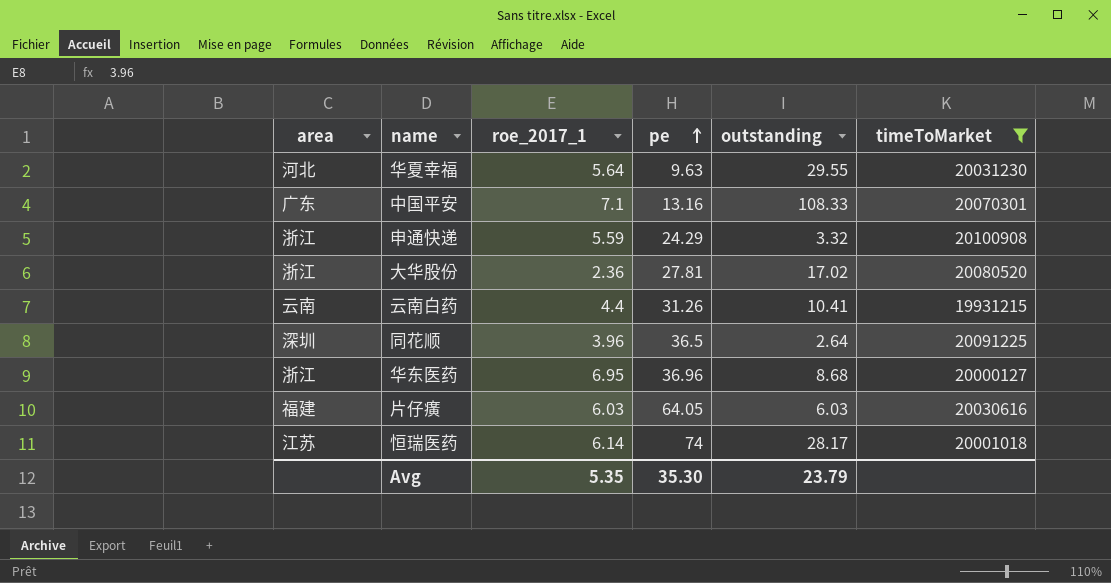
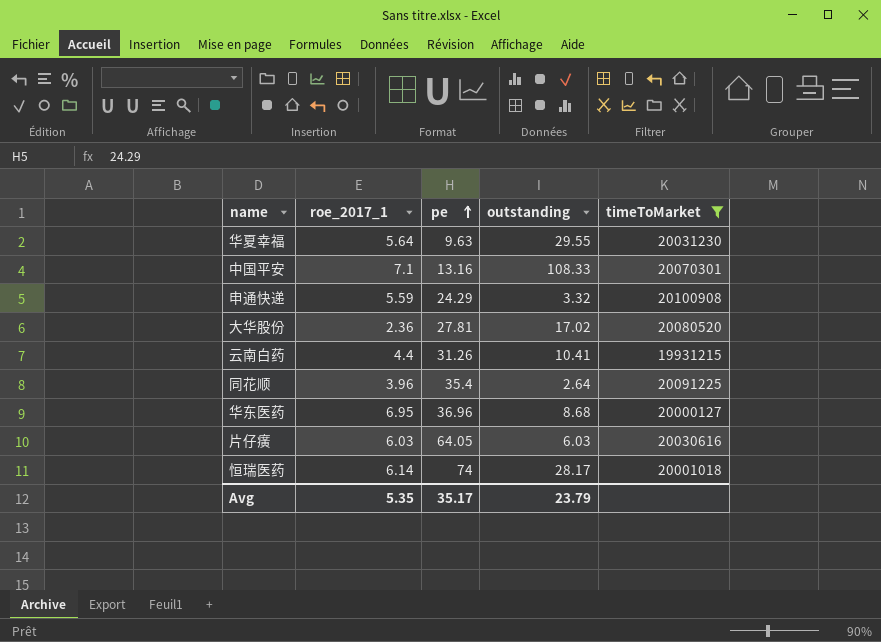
column area | position: 1 -> none
同花顺 | pe: 36.5 -> 35.4
Avg | pe: 35.30 -> 35.17

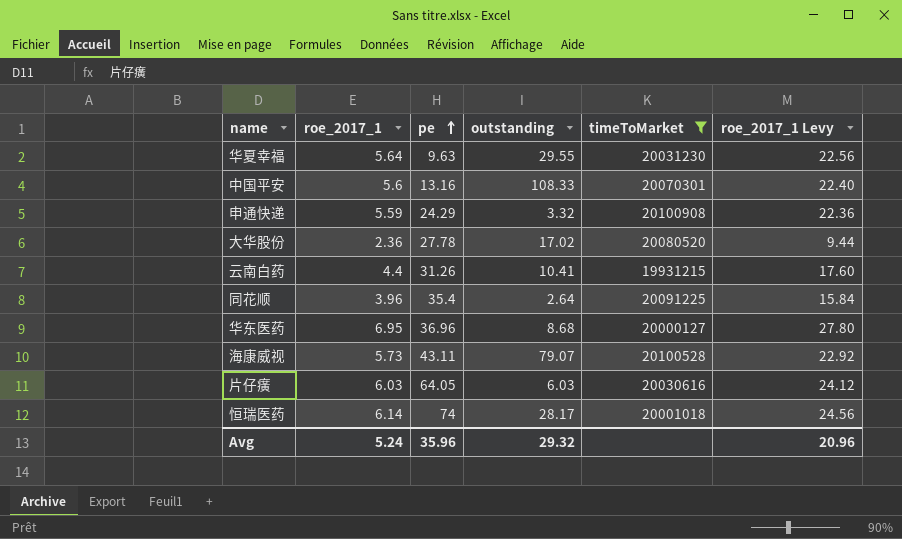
column roe_2017_1 Levy | formula: none -> [roe_2017_1] * 4
中国平安 | roe_2017_1: 7.1 -> 5.6
大华股份 | pe: 27.81 -> 27.78
row 海康威视: none -> 5.73 | 43.11 | 79.07 | 20100528 | 22.92
Avg | roe_2017_1: 5.35 -> 5.24
Avg | pe: 35.17 -> 35.96
Avg | outstanding: 23.79 -> 29.32

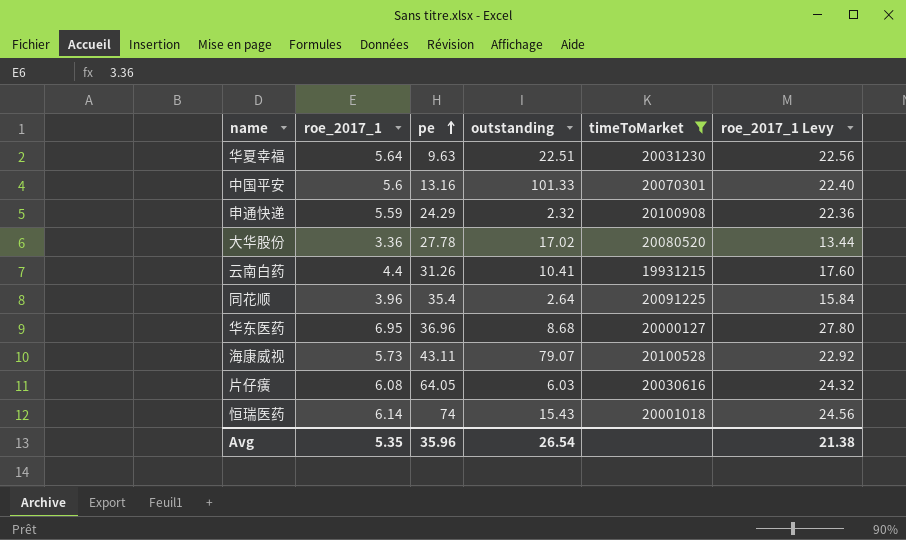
华夏幸福 | outstanding: 29.55 -> 22.51
中国平安 | outstanding: 108.33 -> 101.33
申通快递 | outstanding: 3.32 -> 2.32
大华股份 | roe_2017_1: 2.36 -> 3.36
大华股份 | roe_2017_1 Levy: 9.44 -> 13.44
片仔癀 | roe_2017_1: 6.03 -> 6.08
片仔癀 | roe_2017_1 Levy: 24.12 -> 24.32
恒瑞医药 | outstanding: 28.17 -> 15.43
Avg | roe_2017_1: 5.24 -> 5.35
Avg | outstanding: 29.32 -> 26.54
Avg | roe_2017_1 Levy: 20.96 -> 21.38

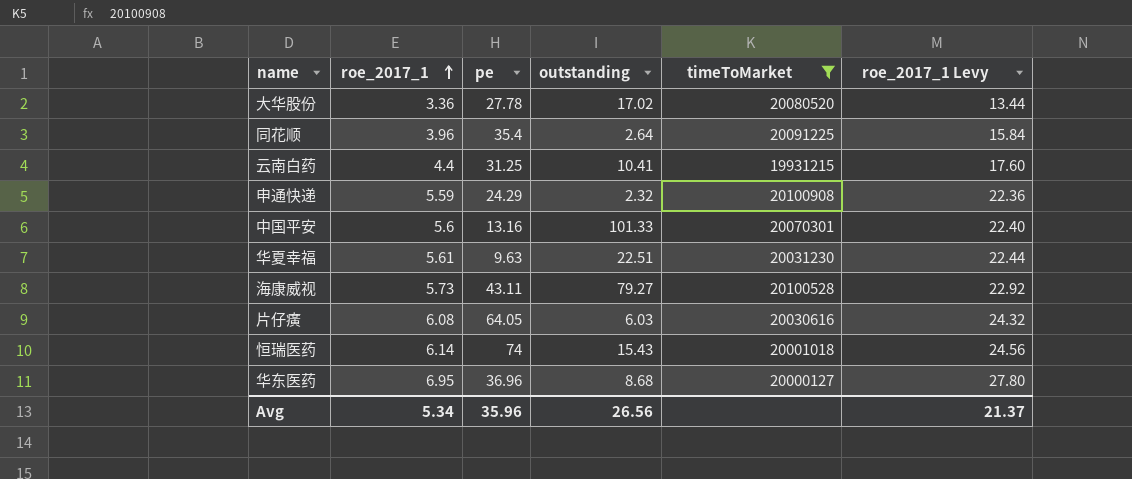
row order: pe ascending -> roe_2017_1 ascending
云南白药 | pe: 31.26 -> 31.25
华夏幸福 | roe_2017_1: 5.64 -> 5.61
华夏幸福 | roe_2017_1 Levy: 22.56 -> 22.44
海康威视 | outstanding: 79.07 -> 79.27
Avg | roe_2017_1: 5.35 -> 5.34
Avg | outstanding: 26.54 -> 26.56
Avg | roe_2017_1 Levy: 21.38 -> 21.37

